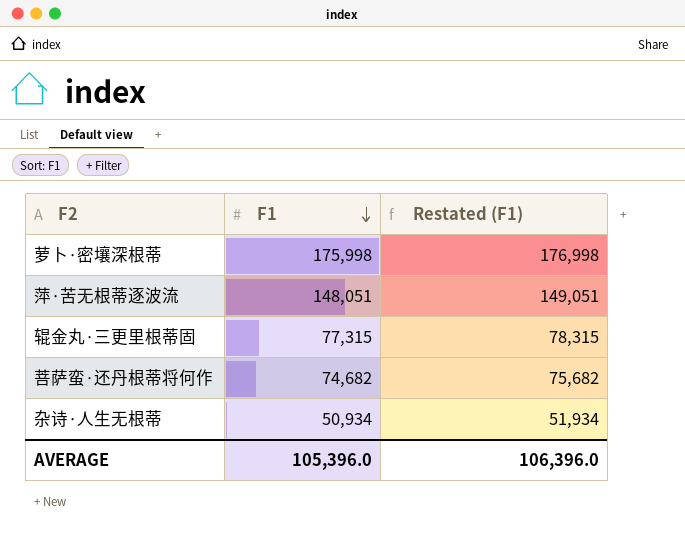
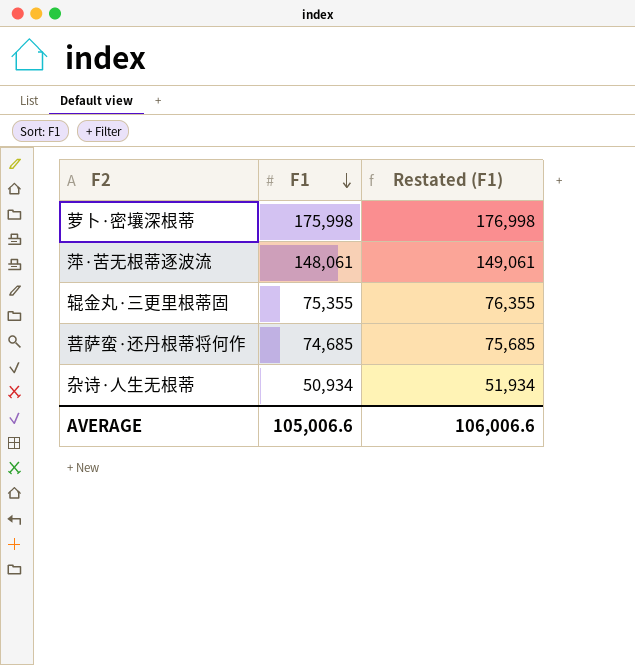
萍·苦无根蒂逐波流 | F1: 148,051 -> 148,061
萍·苦无根蒂逐波流 | Restated (F1): 149,051 -> 149,061
辊金丸·三更里根蒂固 | F1: 77,315 -> 75,355
辊金丸·三更里根蒂固 | Restated (F1): 78,315 -> 76,355
菩萨蛮·还丹根蒂将何作 | F1: 74,682 -> 74,685
菩萨蛮·还丹根蒂将何作 | Restated (F1): 75,682 -> 75,685
AVERAGE | F1: 105,396.0 -> 105,006.6
AVERAGE | Restated (F1): 106,396.0 -> 106,006.6

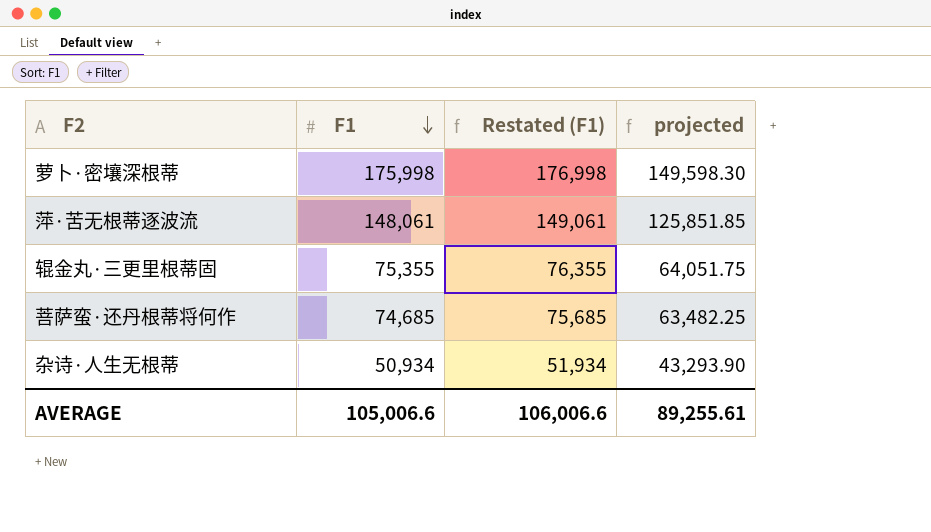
column projected | formula: none -> [F1] * 0.85

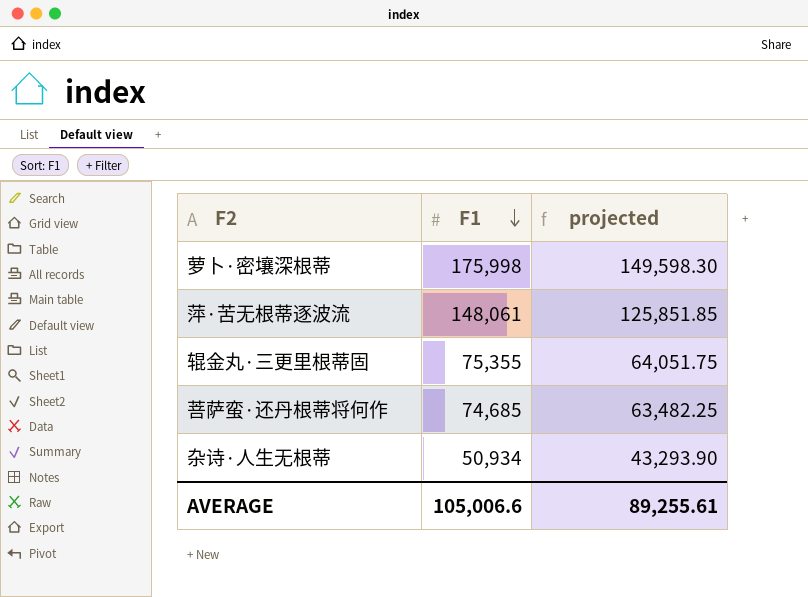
column Restated (F1) | formula: [F1] + 1000 -> none

